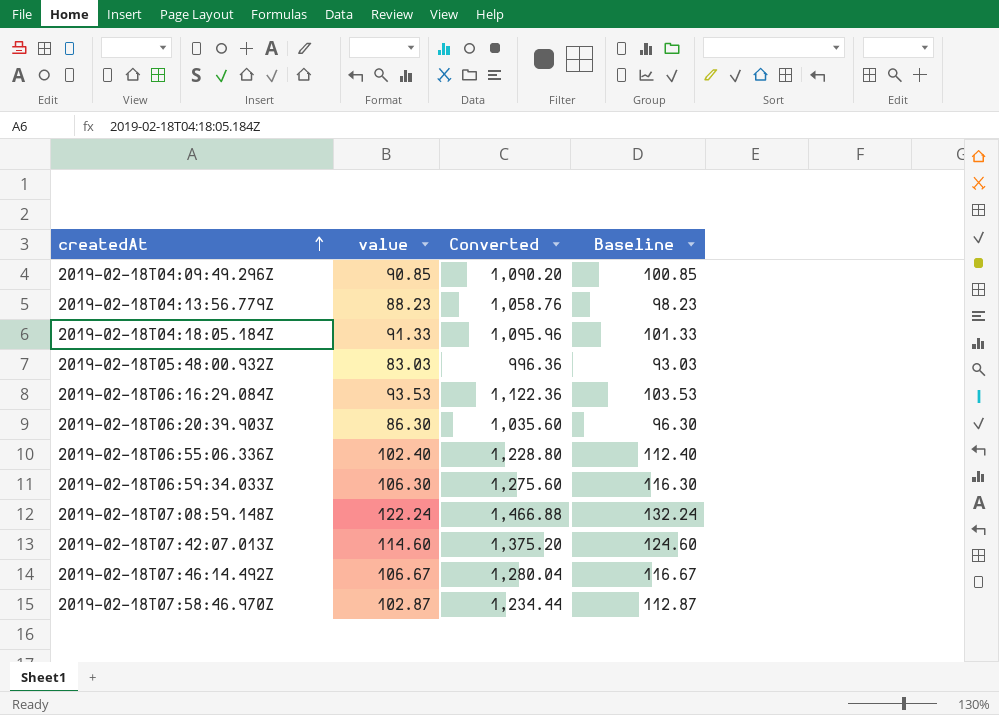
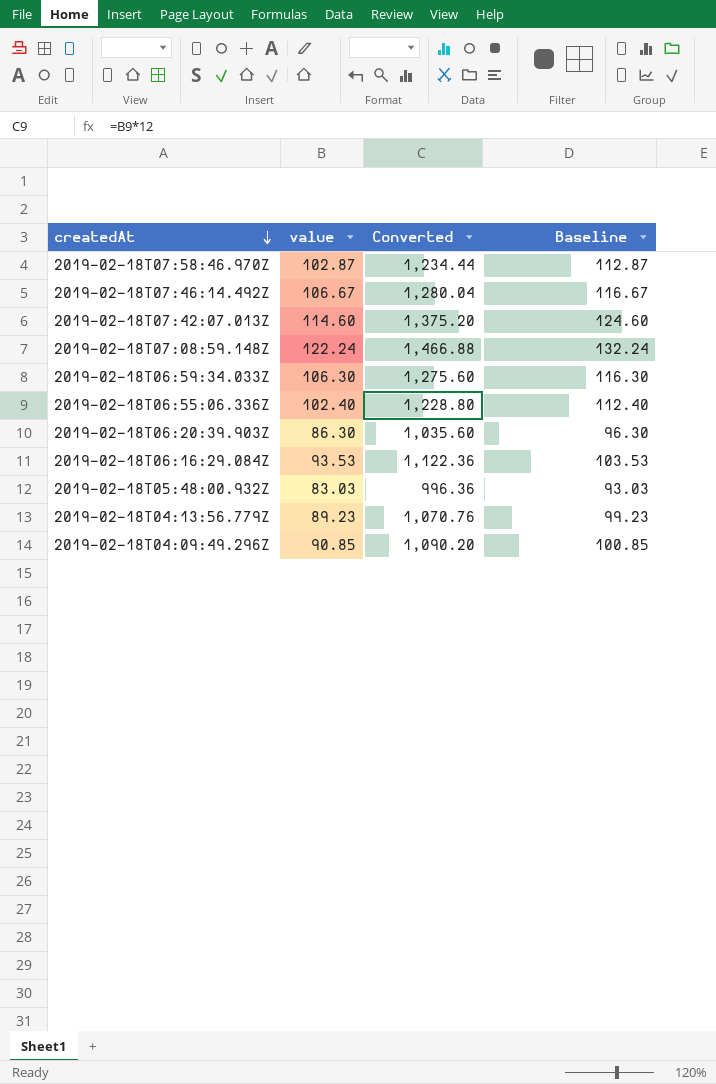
row order: createdAt ascending -> createdAt descending
row 2019-02-18T04:18:05.184Z: 91.33 | 1,095.96 | 101.33 -> none
2019-02-18T04:13:56.779Z | value: 88.23 -> 89.23
2019-02-18T04:13:56.779Z | Converted: 1,058.76 -> 1,070.76
2019-02-18T04:13:56.779Z | Baseline: 98.23 -> 99.23

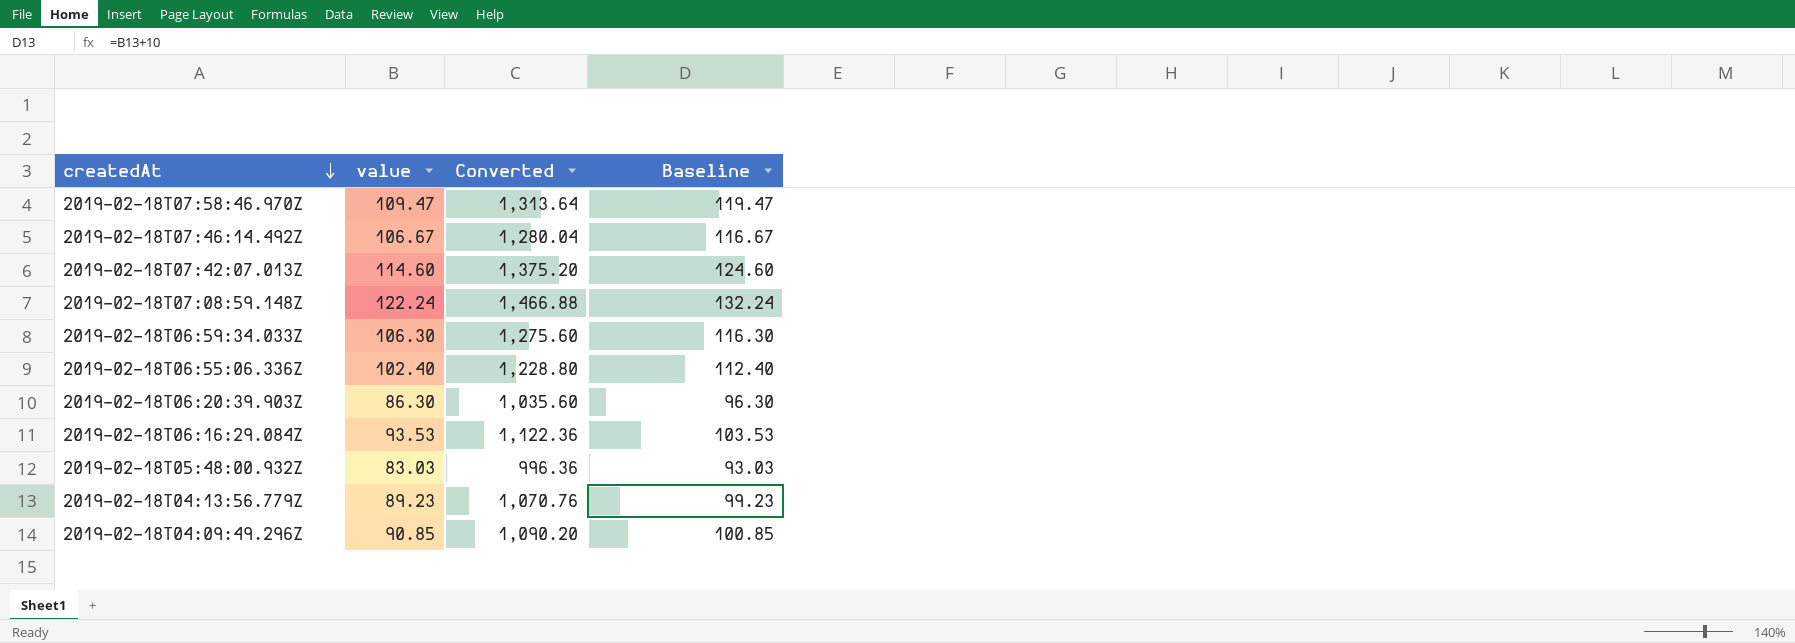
2019-02-18T07:58:46.970Z | value: 102.87 -> 109.47
2019-02-18T07:58:46.970Z | Converted: 1,234.44 -> 1,313.64
2019-02-18T07:58:46.970Z | Baseline: 112.87 -> 119.47

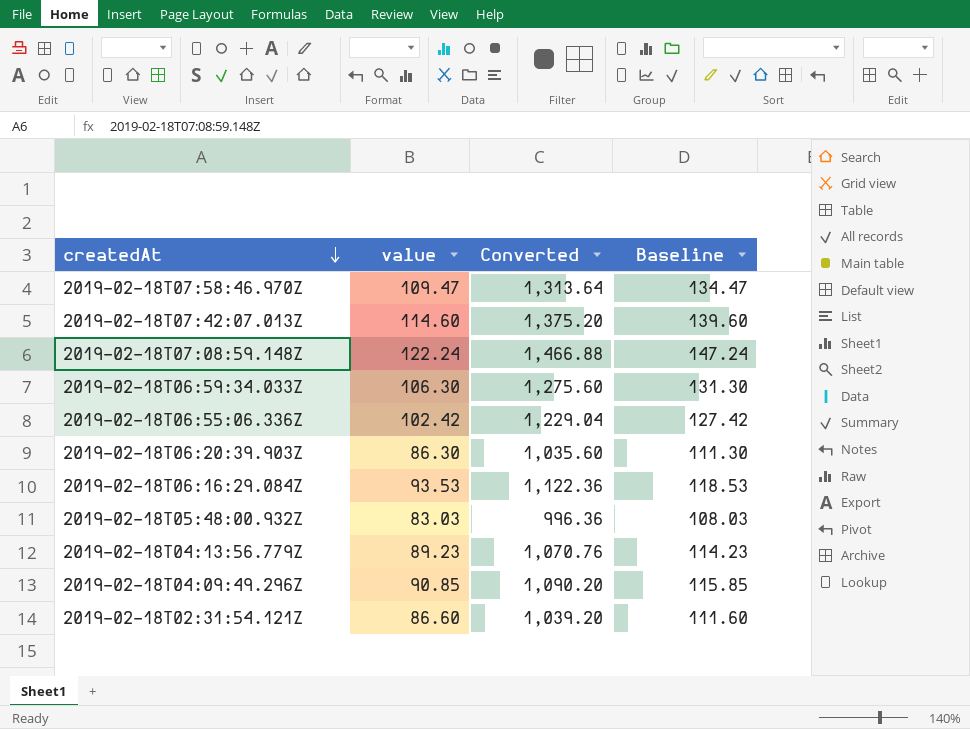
column Baseline | formula: [value] + 10 -> [value] + 25
row 2019-02-18T07:46:14.492Z: 106.67 | 1,280.04 | 116.67 -> none
2019-02-18T06:55:06.336Z | value: 102.40 -> 102.42
2019-02-18T06:55:06.336Z | Converted: 1,228.80 -> 1,229.04
row 2019-02-18T02:31:54.121Z: none -> 86.60 | 1,039.20 | 111.60

